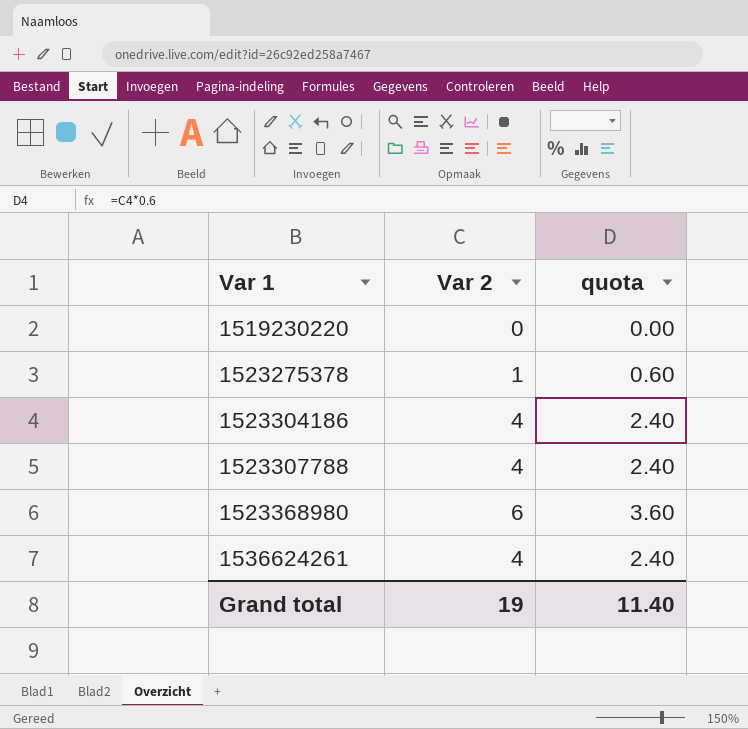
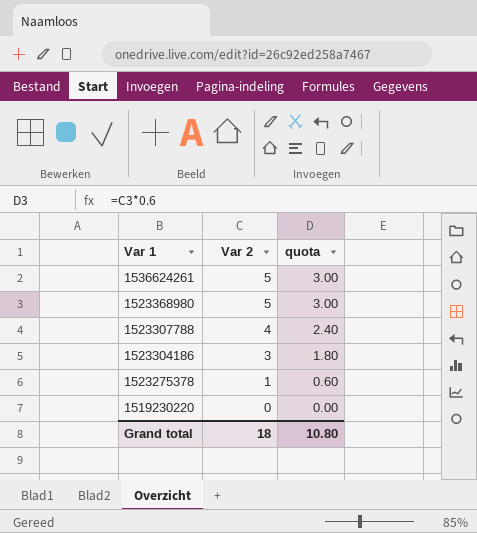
row order: Var 1 ascending -> Var 1 descending
1536624261 | Var 2: 4 -> 5
1536624261 | quota: 2.40 -> 3.00
1523368980 | Var 2: 6 -> 5
1523368980 | quota: 3.60 -> 3.00
1523304186 | Var 2: 4 -> 3
1523304186 | quota: 2.40 -> 1.80
Grand total | Var 2: 19 -> 18
Grand total | quota: 11.40 -> 10.80

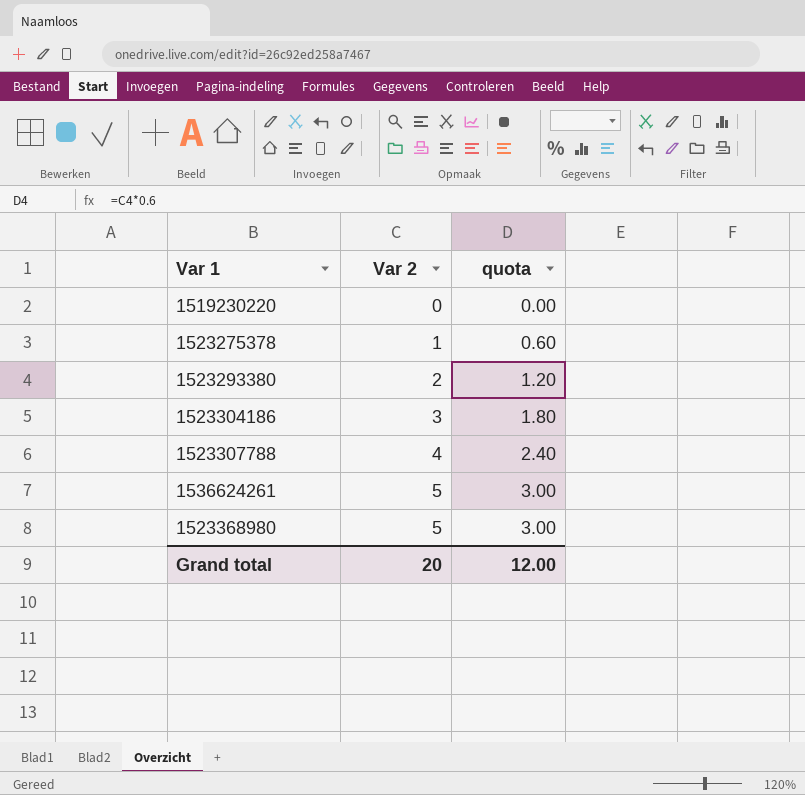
row order: Var 1 descending -> Var 2 ascending
row 1523293380: none -> 2 | 1.20
Grand total | Var 2: 18 -> 20
Grand total | quota: 10.80 -> 12.00

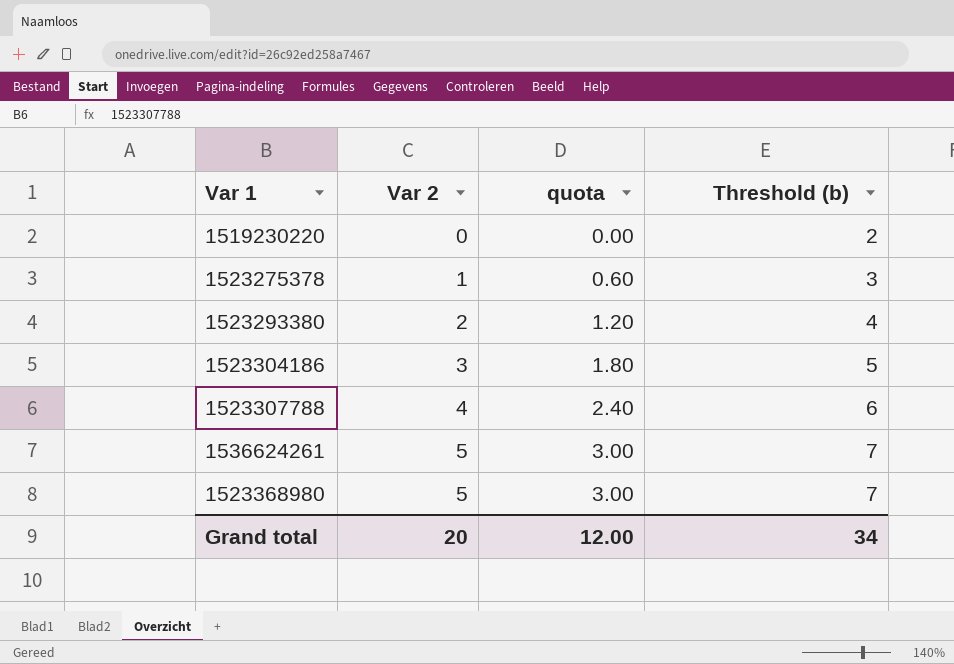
column Threshold (b) | formula: none -> [Var 2] + 2

